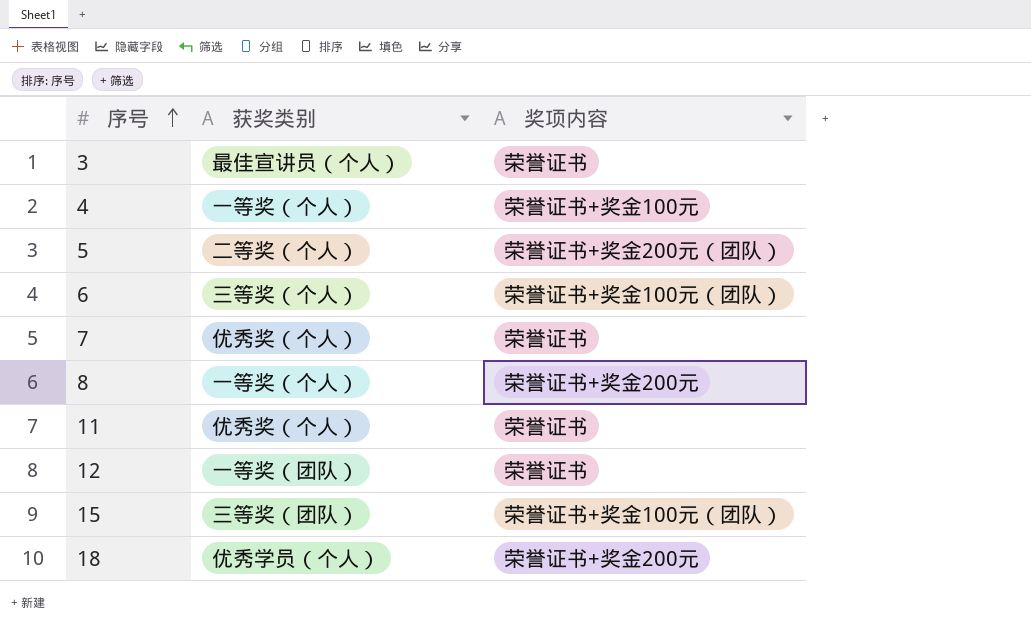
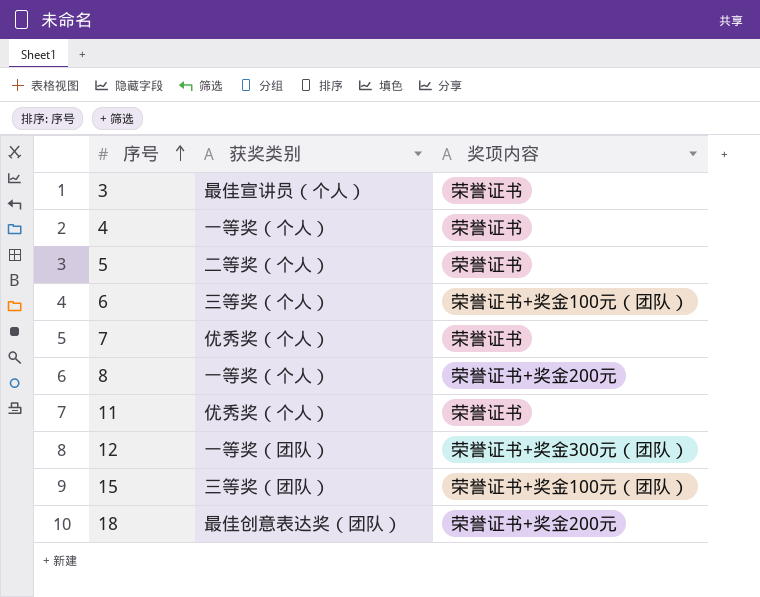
4 | 奖项内容: 荣誉证书+奖金100元 -> 荣誉证书
5 | 奖项内容: 荣誉证书+奖金200元（团队） -> 荣誉证书
12 | 奖项内容: 荣誉证书 -> 荣誉证书+奖金300元（团队）
18 | 获奖类别: 优秀学员（个人） -> 最佳创意表达奖（团队）

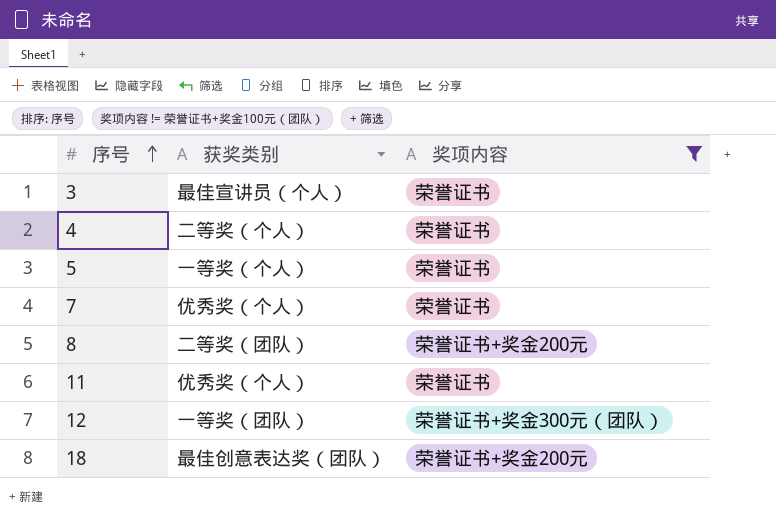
filter: none -> 奖项内容 != 荣誉证书+奖金100元（团队）
4 | 获奖类别: 一等奖（个人） -> 二等奖（个人）
5 | 获奖类别: 二等奖（个人） -> 一等奖（个人）
8 | 获奖类别: 一等奖（个人） -> 二等奖（团队）

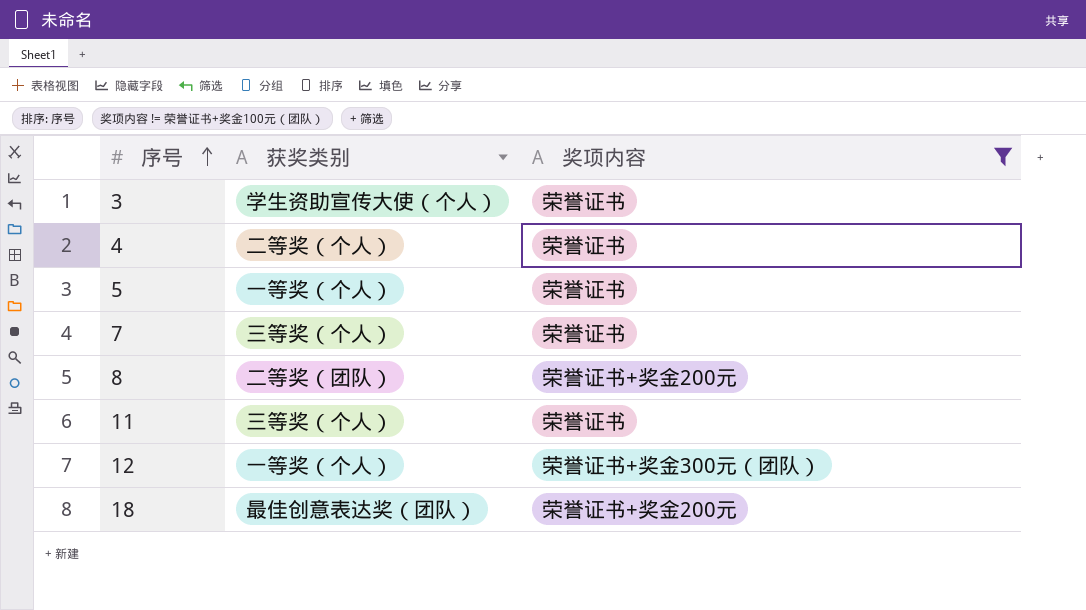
3 | 获奖类别: 最佳宣讲员（个人） -> 学生资助宣传大使（个人）
7 | 获奖类别: 优秀奖（个人） -> 三等奖（个人）
11 | 获奖类别: 优秀奖（个人） -> 三等奖（个人）
12 | 获奖类别: 一等奖（团队） -> 一等奖（个人）

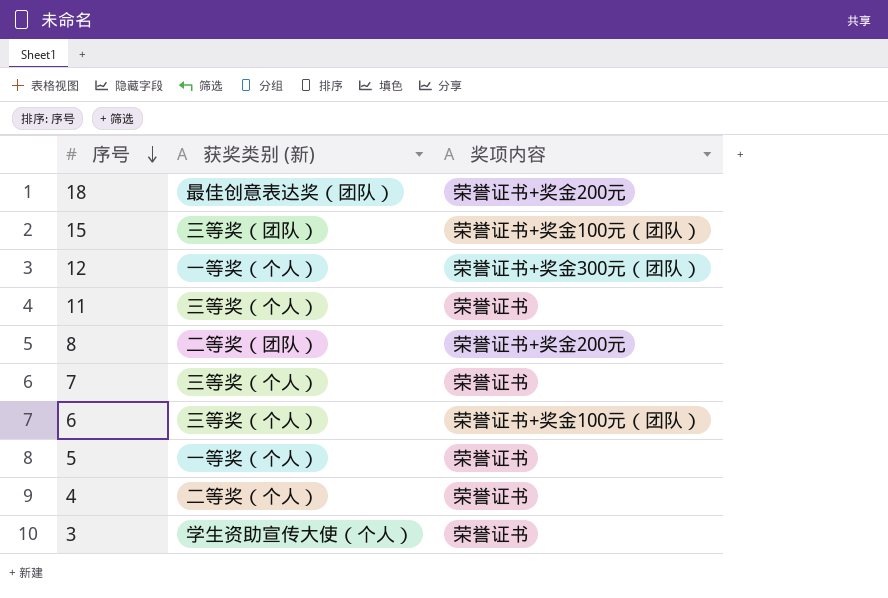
filter: 奖项内容 != 荣誉证书+奖金100元（团队） -> none
row order: 序号 ascending -> 序号 descending
column name: 获奖类别 -> 获奖类别 (新)

